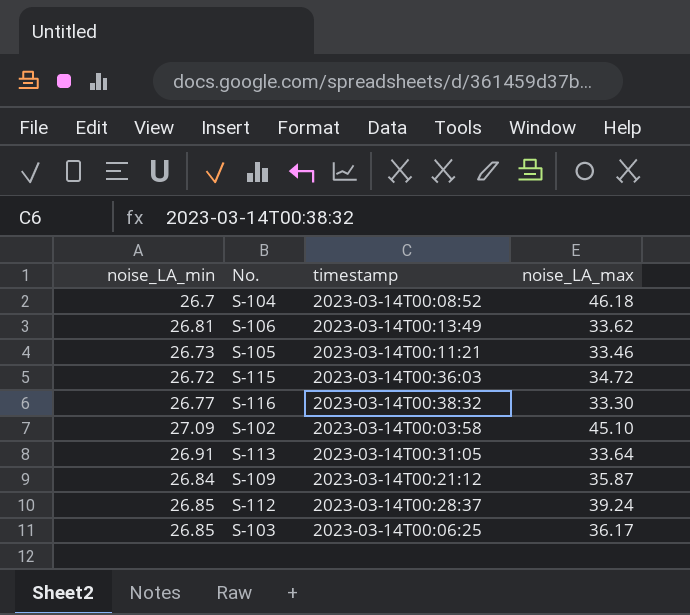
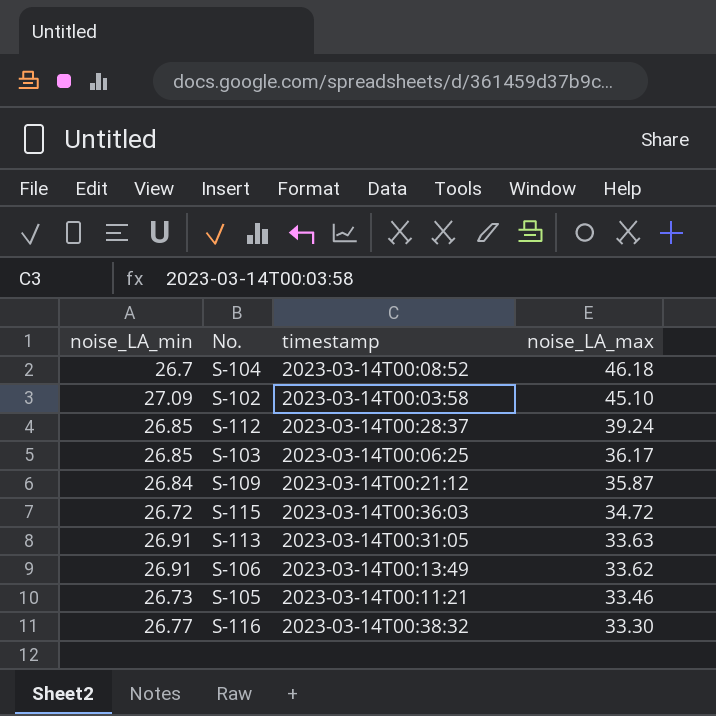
row order: none -> noise_LA_max descending
S-113 | noise_LA_max: 33.64 -> 33.63
S-106 | noise_LA_min: 26.81 -> 26.91

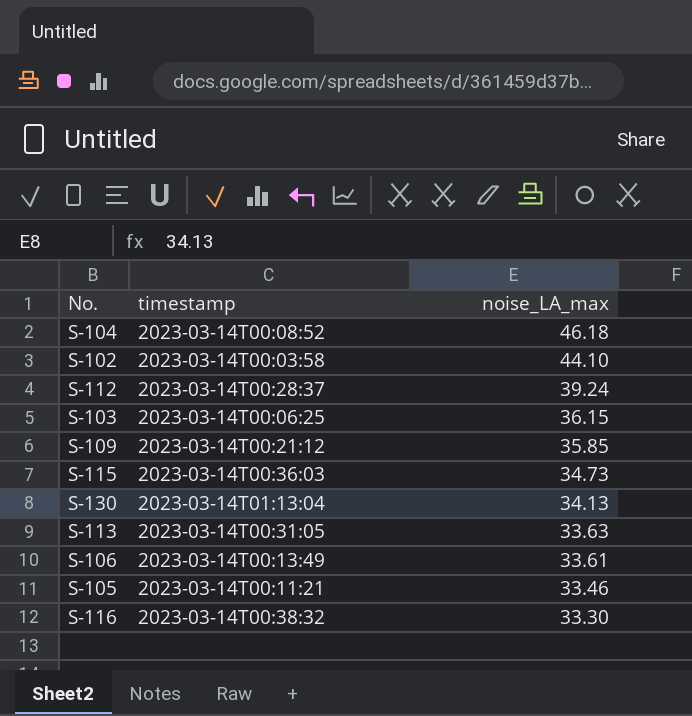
column noise_LA_min | position: 1 -> none
S-102 | noise_LA_max: 45.10 -> 44.10
S-103 | noise_LA_max: 36.17 -> 36.15
S-109 | noise_LA_max: 35.87 -> 35.85
S-115 | noise_LA_max: 34.72 -> 34.73
row S-130: none -> 2023-03-14T01:13:04 | 34.13
S-106 | noise_LA_max: 33.62 -> 33.61

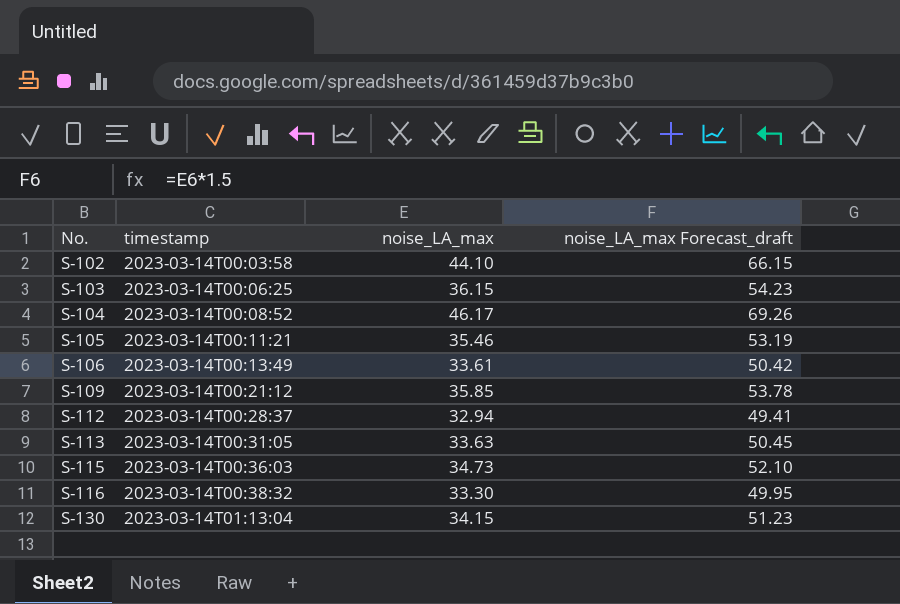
row order: noise_LA_max descending -> No. ascending
column noise_LA_max Forecast_draft | formula: none -> [noise_LA_max] * 1.5
S-104 | noise_LA_max: 46.18 -> 46.17
S-105 | noise_LA_max: 33.46 -> 35.46
S-112 | noise_LA_max: 39.24 -> 32.94
S-130 | noise_LA_max: 34.13 -> 34.15

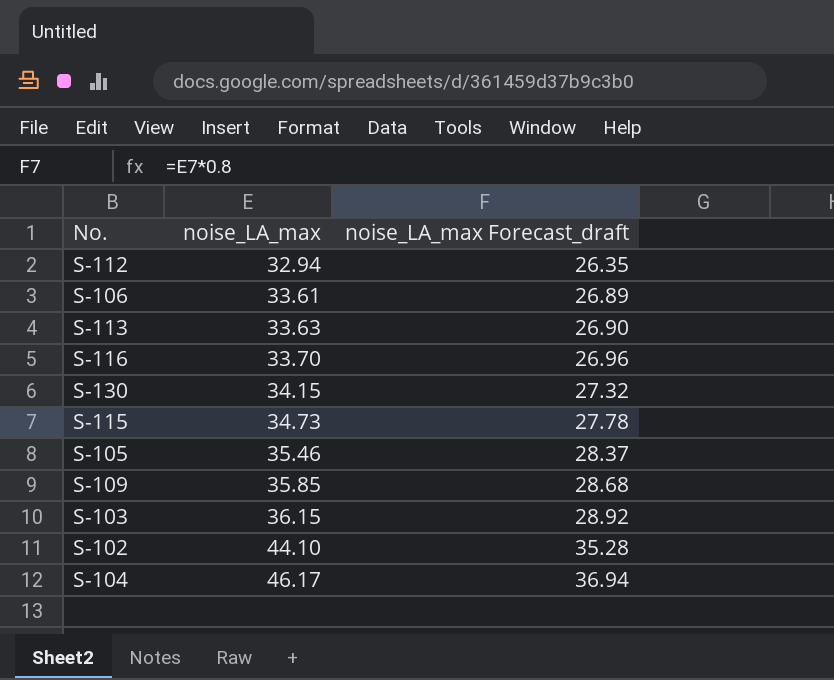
row order: No. ascending -> noise_LA_max ascending
column timestamp | position: 2 -> none
column noise_LA_max Forecast_draft | formula: [noise_LA_max] * 1.5 -> [noise_LA_max] * 0.8
S-116 | noise_LA_max: 33.30 -> 33.70

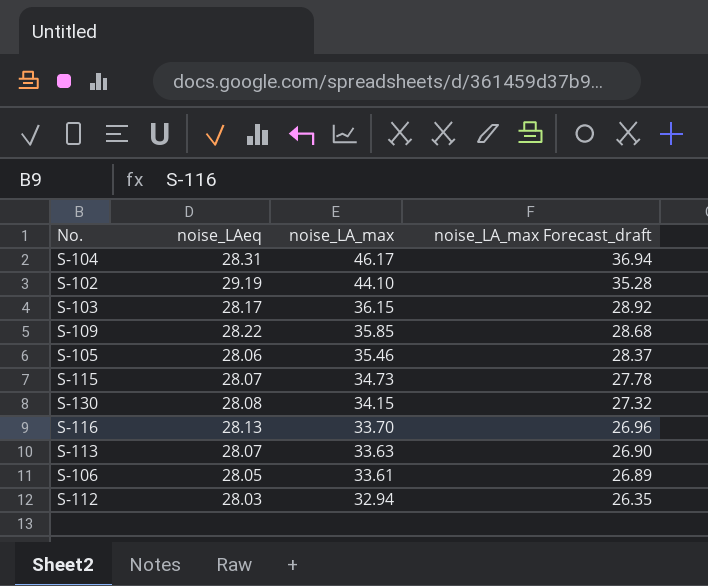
row order: noise_LA_max ascending -> noise_LA_max descending
column noise_LAeq | position: none -> 2

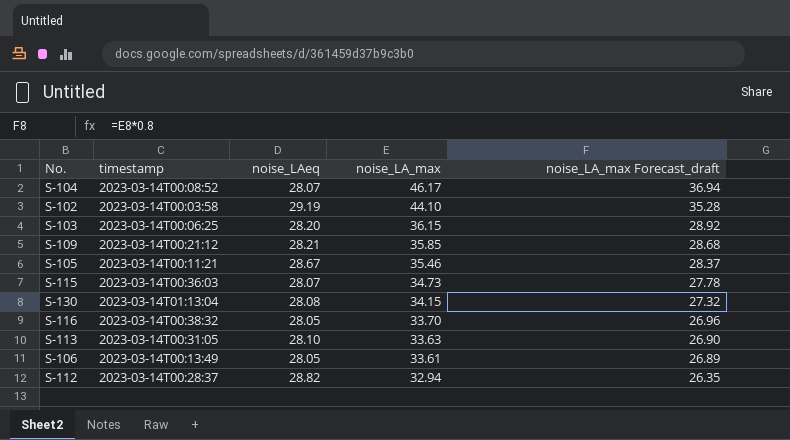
column timestamp | position: none -> 2
S-104 | noise_LAeq: 28.31 -> 28.07
S-103 | noise_LAeq: 28.17 -> 28.20
S-109 | noise_LAeq: 28.22 -> 28.21
S-105 | noise_LAeq: 28.06 -> 28.67
S-116 | noise_LAeq: 28.13 -> 28.05
S-113 | noise_LAeq: 28.07 -> 28.10
S-112 | noise_LAeq: 28.03 -> 28.82

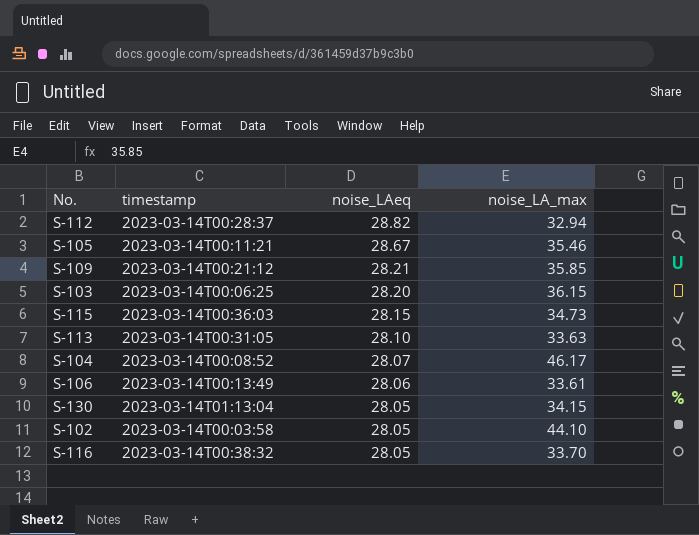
row order: noise_LA_max descending -> noise_LAeq descending
column noise_LA_max Forecast_draft | formula: [noise_LA_max] * 0.8 -> none
S-115 | noise_LAeq: 28.07 -> 28.15
S-106 | noise_LAeq: 28.05 -> 28.06
S-130 | noise_LAeq: 28.08 -> 28.05
S-102 | noise_LAeq: 29.19 -> 28.05

